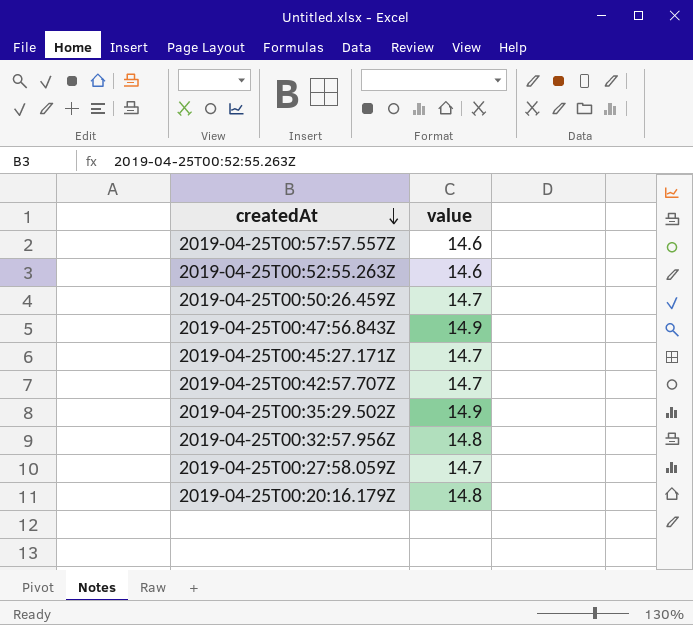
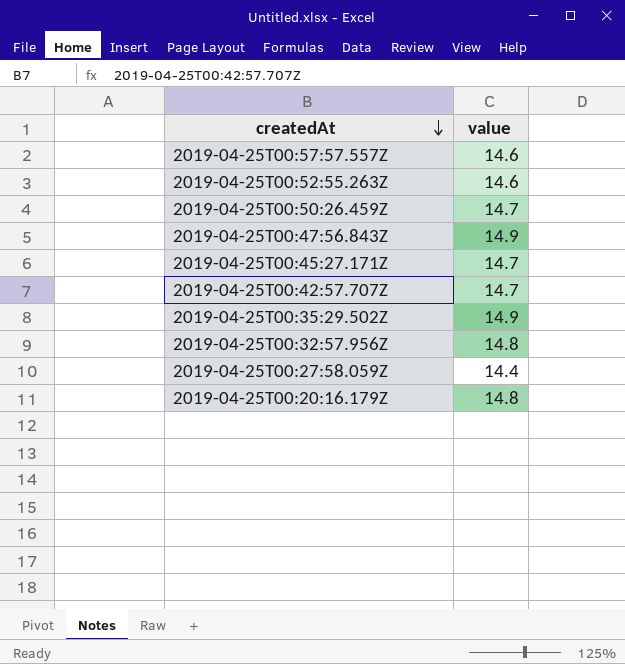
2019-04-25T00:27:58.059Z | value: 14.7 -> 14.4

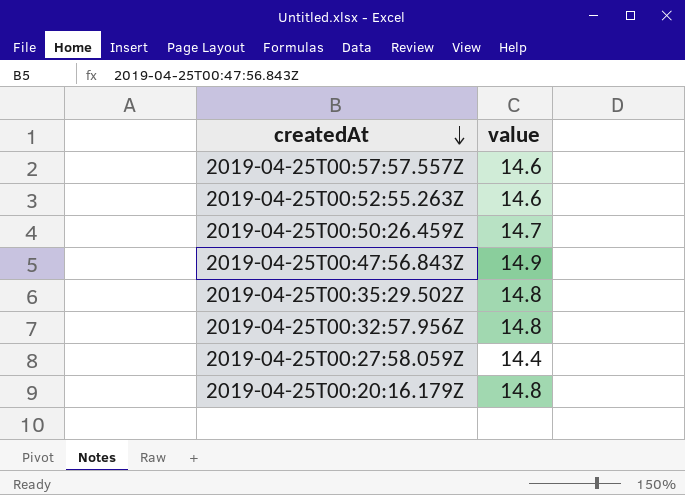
row 2019-04-25T00:45:27.171Z: 14.7 -> none
row 2019-04-25T00:42:57.707Z: 14.7 -> none
2019-04-25T00:35:29.502Z | value: 14.9 -> 14.8

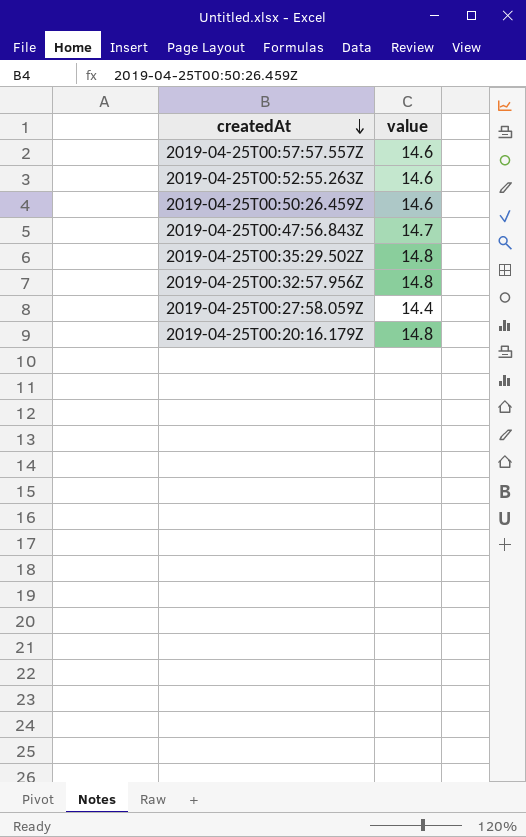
2019-04-25T00:50:26.459Z | value: 14.7 -> 14.6
2019-04-25T00:47:56.843Z | value: 14.9 -> 14.7

